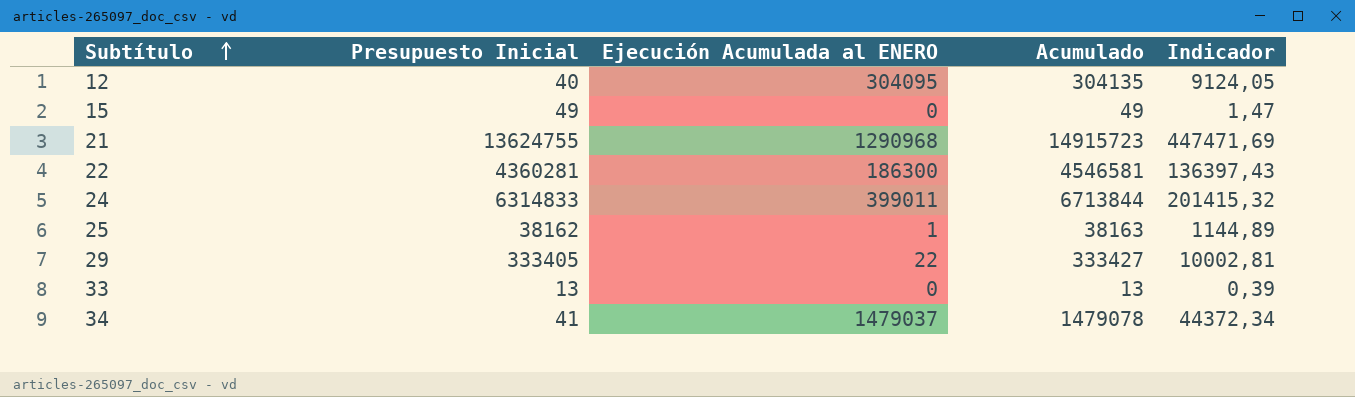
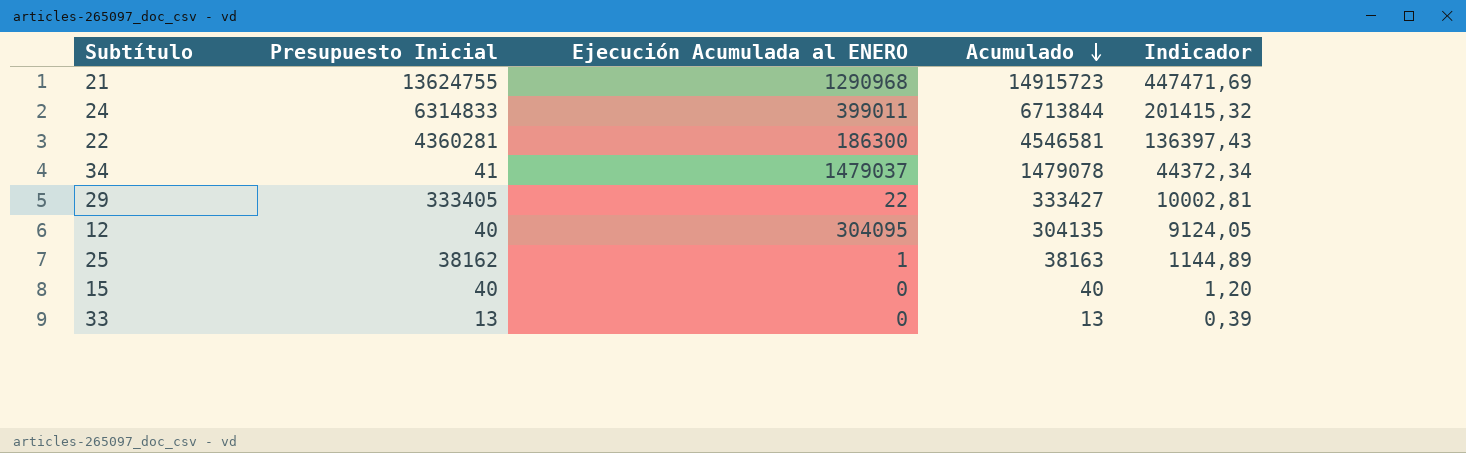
row order: Subtítulo ascending -> Acumulado descending
15 | Presupuesto Inicial: 49 -> 40
15 | Acumulado: 49 -> 40
15 | Indicador: 1,47 -> 1,20

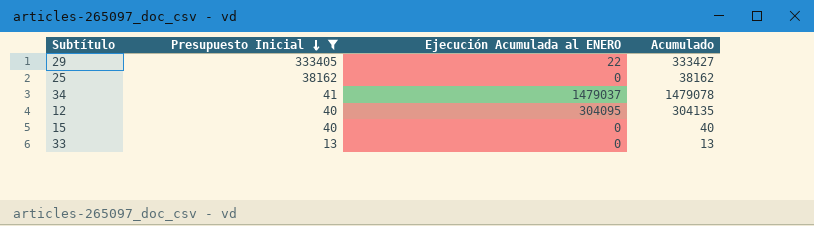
filter: none -> Presupuesto Inicial <= 333405
row order: Acumulado descending -> Presupuesto Inicial descending
column Indicador | formula: [Acumulado] * 0,03 -> none
25 | Ejecución Acumulada al ENERO: 1 -> 0
25 | Acumulado: 38163 -> 38162

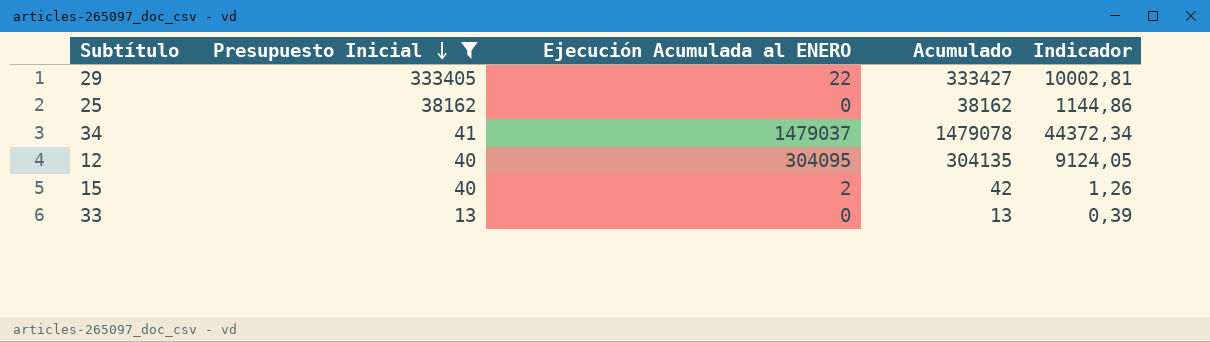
column Indicador | formula: none -> [Acumulado] * 0,03
15 | Ejecución Acumulada al ENERO: 0 -> 2
15 | Acumulado: 40 -> 42

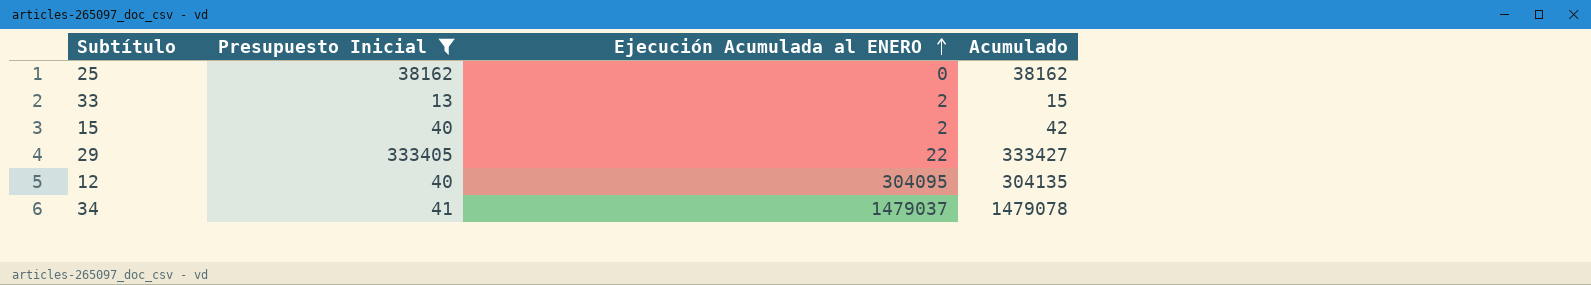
row order: Presupuesto Inicial descending -> Ejecución Acumulada al ENERO ascending
column Indicador | formula: [Acumulado] * 0,03 -> none
33 | Ejecución Acumulada al ENERO: 0 -> 2
33 | Acumulado: 13 -> 15

